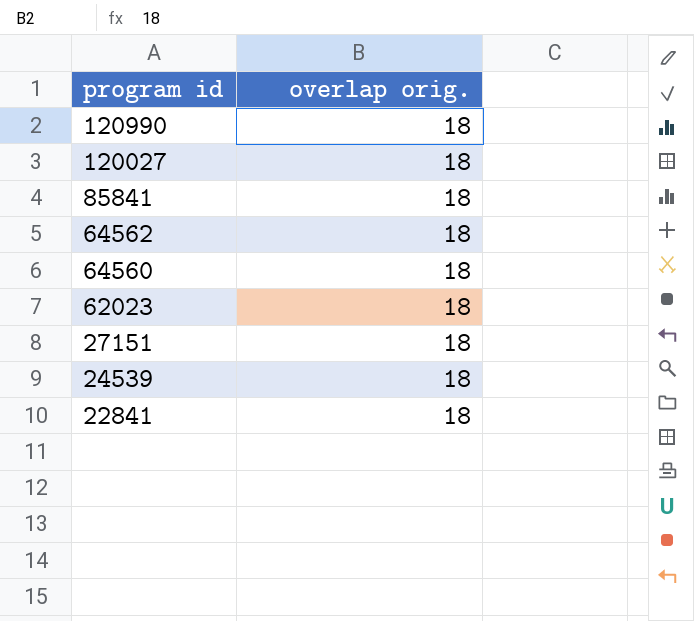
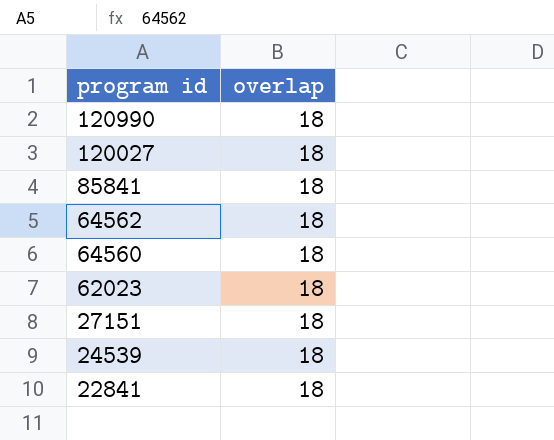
column name: overlap orig. -> overlap

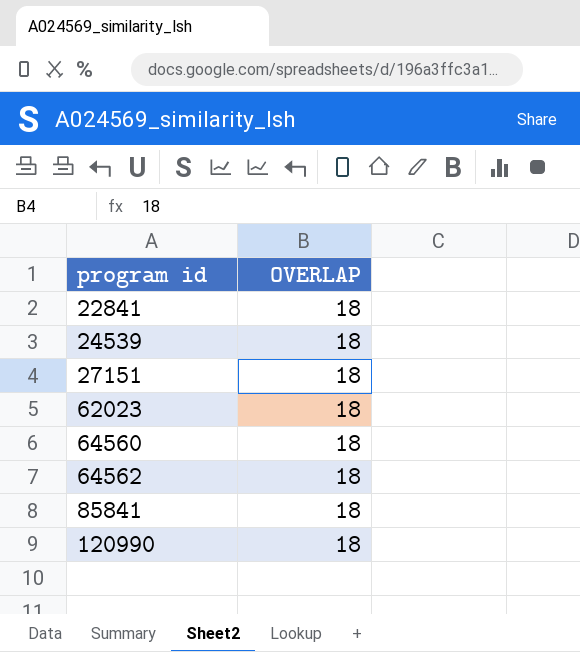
row order: program id descending -> program id ascending
column name: overlap -> OVERLAP
row 120027: 18 -> none

